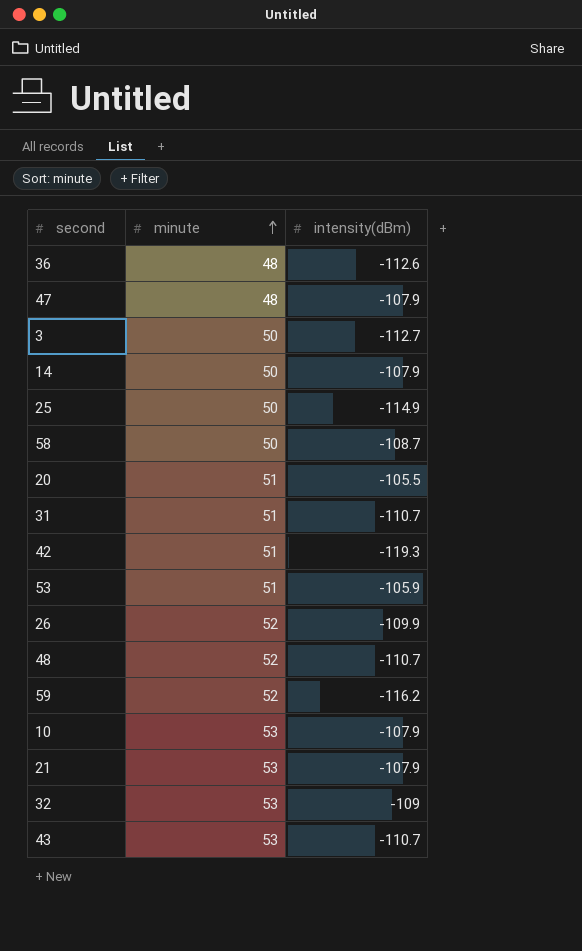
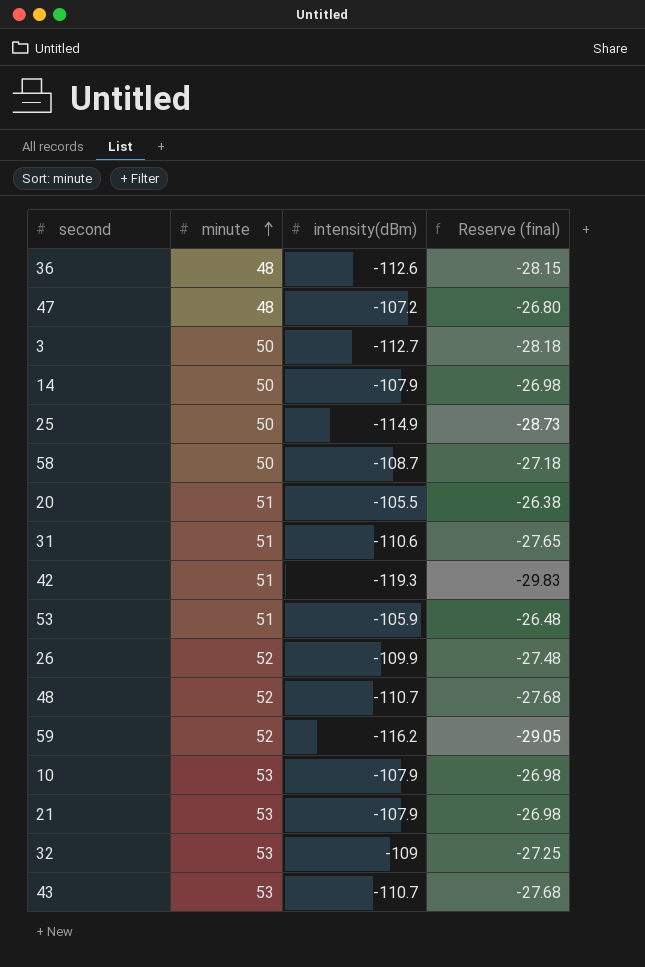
column Reserve (final) | formula: none -> [intensity(dBm)] * 0.25
47 | intensity(dBm): -107.9 -> -107.2
31 | intensity(dBm): -110.7 -> -110.6

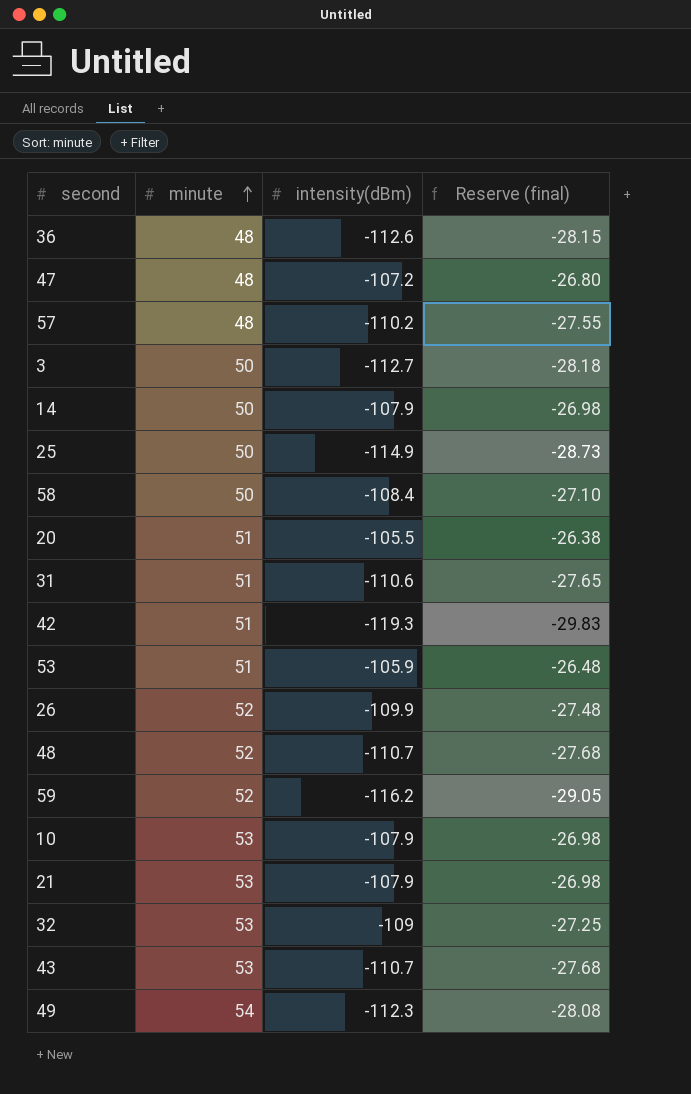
row 57: none -> 48 | -110.2 | -27.55
58 | intensity(dBm): -108.7 -> -108.4
58 | Reserve (final): -27.18 -> -27.10
row 49: none -> 54 | -112.3 | -28.08

